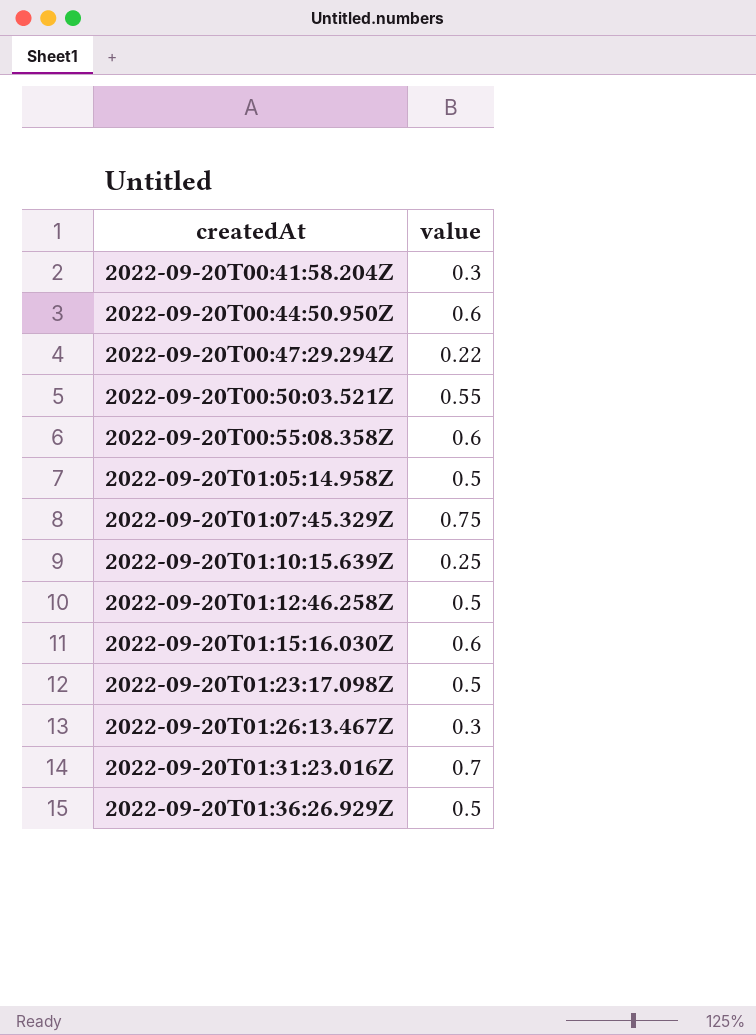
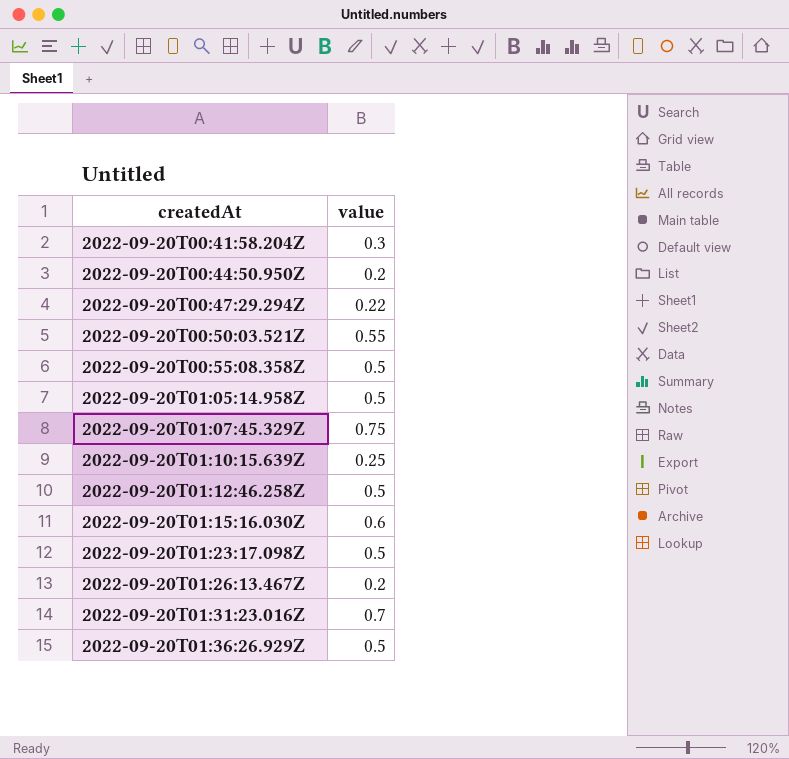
2022-09-20T00:44:50.950Z | value: 0.6 -> 0.2
2022-09-20T00:55:08.358Z | value: 0.6 -> 0.5
2022-09-20T01:26:13.467Z | value: 0.3 -> 0.2

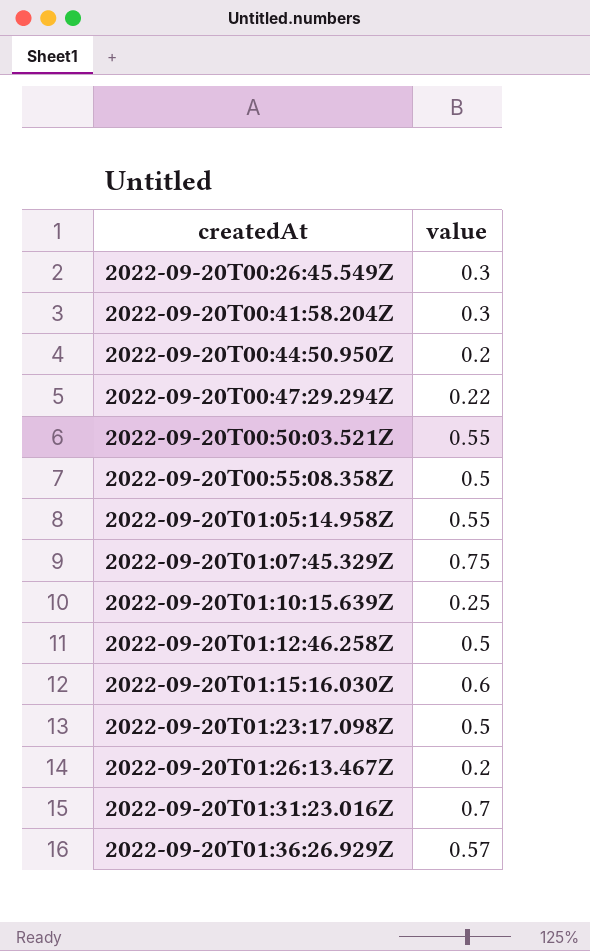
row 2022-09-20T00:26:45.549Z: none -> 0.3
2022-09-20T01:05:14.958Z | value: 0.5 -> 0.55
2022-09-20T01:36:26.929Z | value: 0.5 -> 0.57

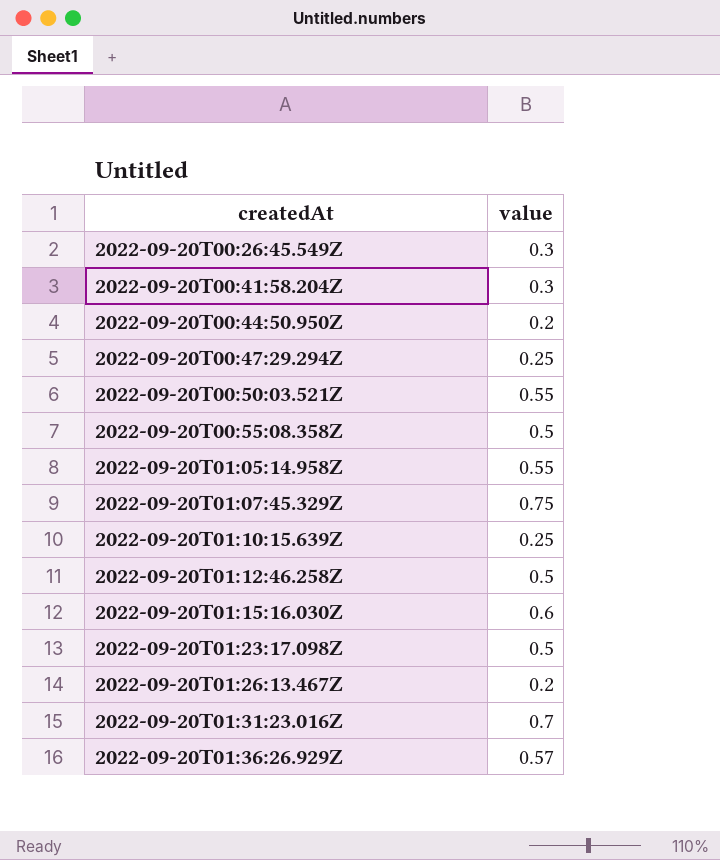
2022-09-20T00:47:29.294Z | value: 0.22 -> 0.25

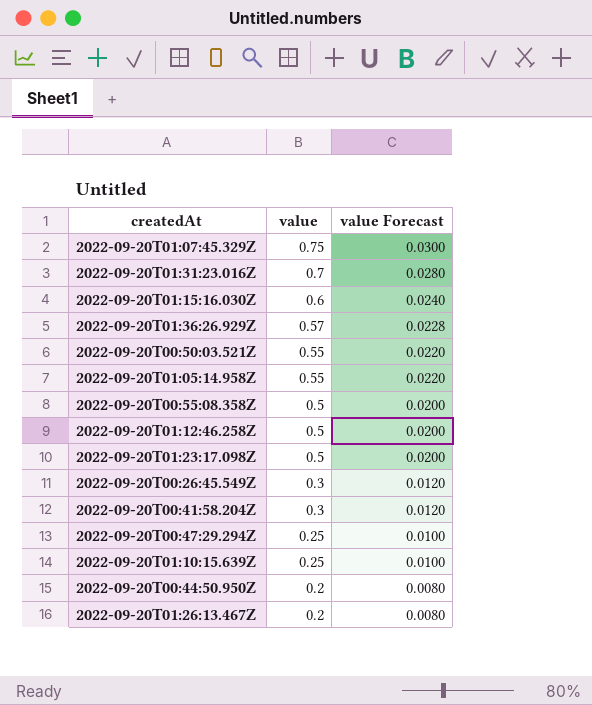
row order: createdAt ascending -> value descending
column value Forecast | formula: none -> [value] * 0.04

